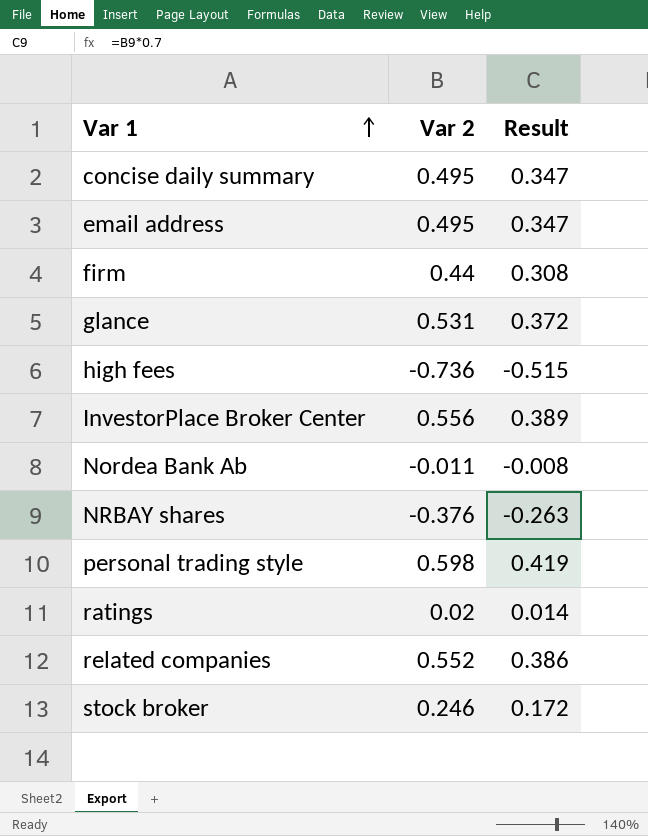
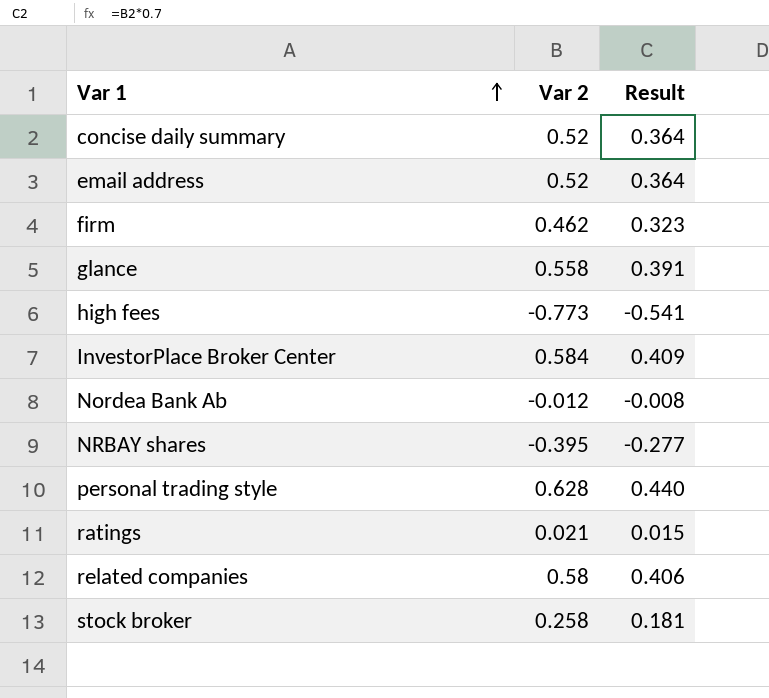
concise daily summary | Var 2: 0.495 -> 0.52
concise daily summary | Result: 0.347 -> 0.364
email address | Var 2: 0.495 -> 0.52
email address | Result: 0.347 -> 0.364
firm | Var 2: 0.44 -> 0.462
firm | Result: 0.308 -> 0.323
glance | Var 2: 0.531 -> 0.558
glance | Result: 0.372 -> 0.391
high fees | Var 2: -0.736 -> -0.773
high fees | Result: -0.515 -> -0.541
InvestorPlace Broker Center | Var 2: 0.556 -> 0.584
InvestorPlace Broker Center | Result: 0.389 -> 0.409
Nordea Bank Ab | Var 2: -0.011 -> -0.012
NRBAY shares | Var 2: -0.376 -> -0.395
NRBAY shares | Result: -0.263 -> -0.277
personal trading style | Var 2: 0.598 -> 0.628
personal trading style | Result: 0.419 -> 0.440
ratings | Var 2: 0.02 -> 0.021
ratings | Result: 0.014 -> 0.015
related companies | Var 2: 0.552 -> 0.58
related companies | Result: 0.386 -> 0.406
stock broker | Var 2: 0.246 -> 0.258
stock broker | Result: 0.172 -> 0.181

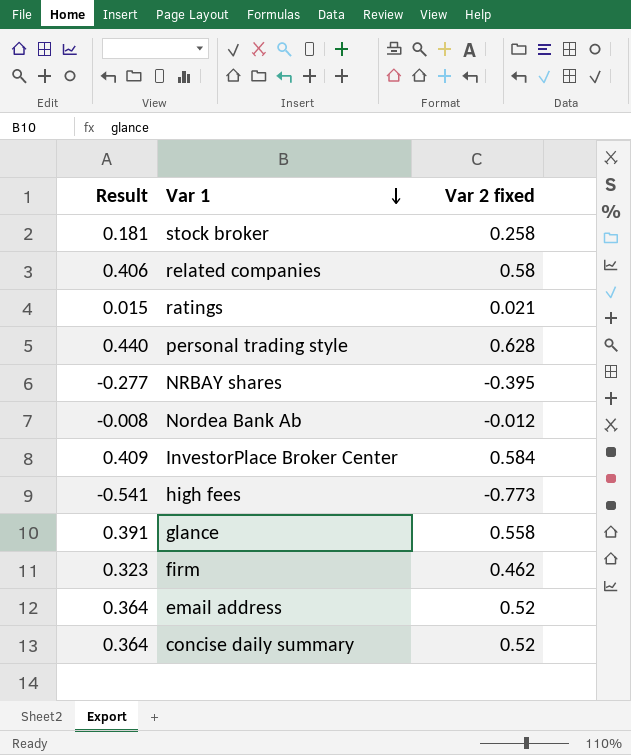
row order: Var 1 ascending -> Var 1 descending
column Result | position: 3 -> 1
column name: Var 2 -> Var 2 fixed

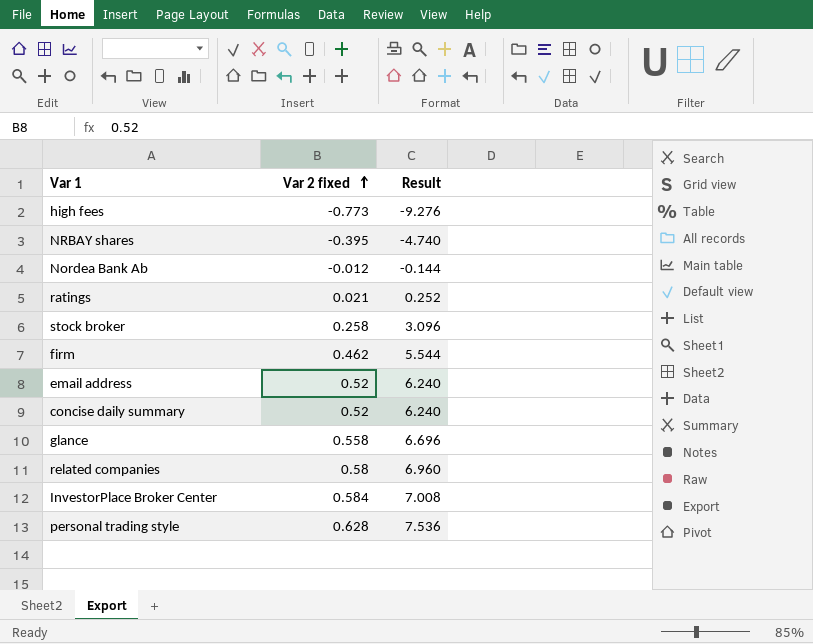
row order: Var 1 descending -> Var 2 fixed ascending
column Result | formula: [Var 2 fixed] * 0.7 -> [Var 2 fixed] * 12
column Result | position: 1 -> 3

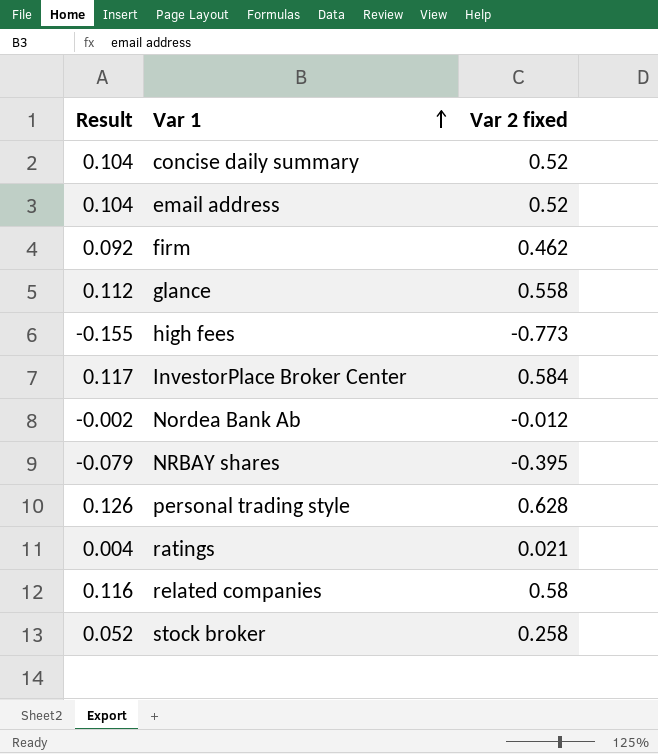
row order: Var 2 fixed ascending -> Var 1 ascending
column Result | formula: [Var 2 fixed] * 12 -> [Var 2 fixed] * 0.2
column Result | position: 3 -> 1

